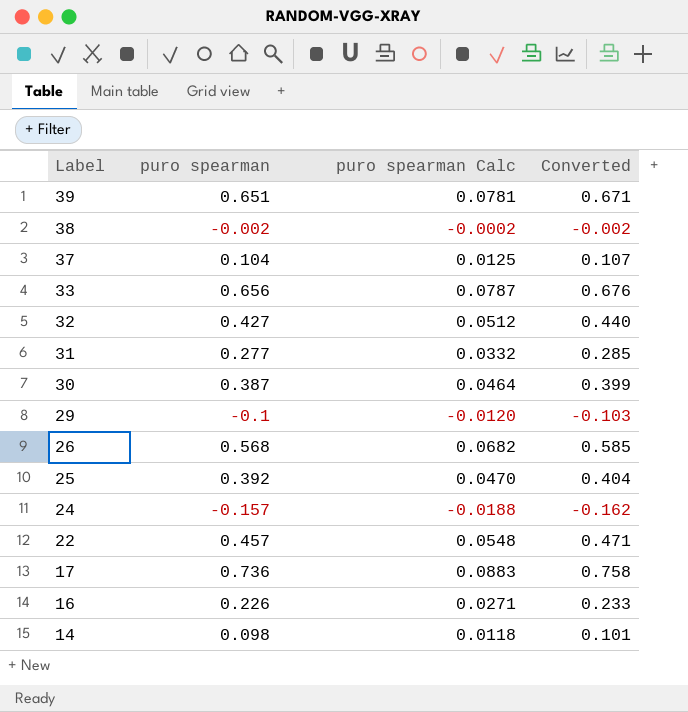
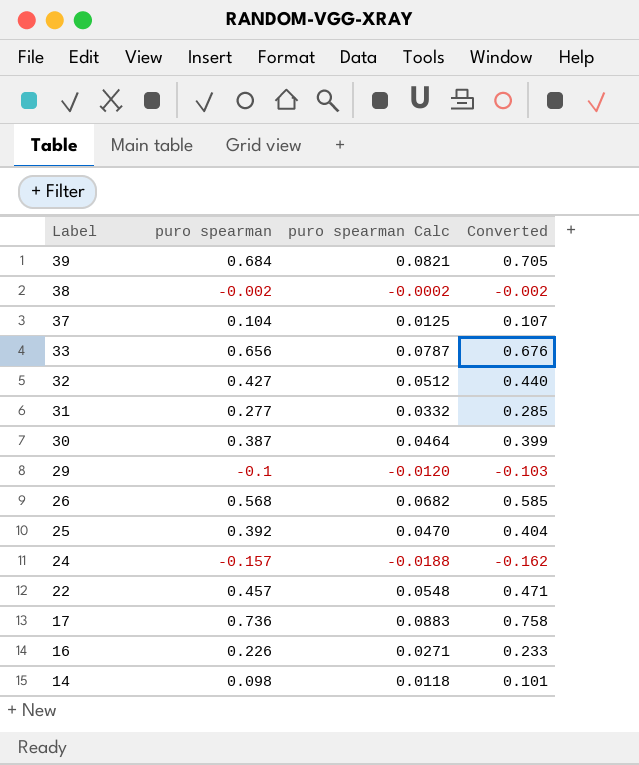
39 | puro spearman: 0.651 -> 0.684
39 | puro spearman Calc: 0.0781 -> 0.0821
39 | Converted: 0.671 -> 0.705

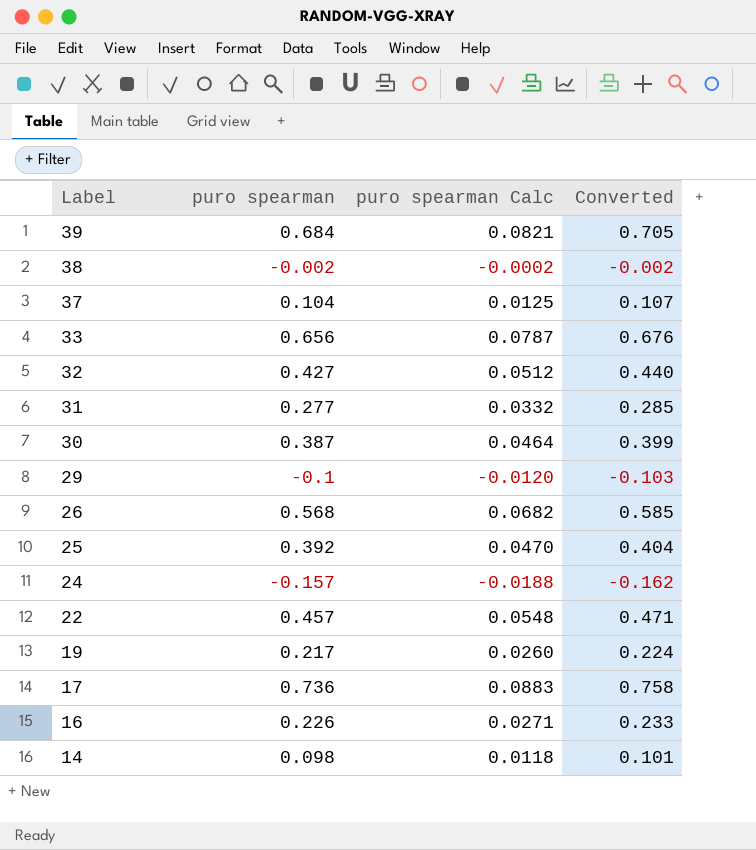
row 19: none -> 0.217 | 0.0260 | 0.224

